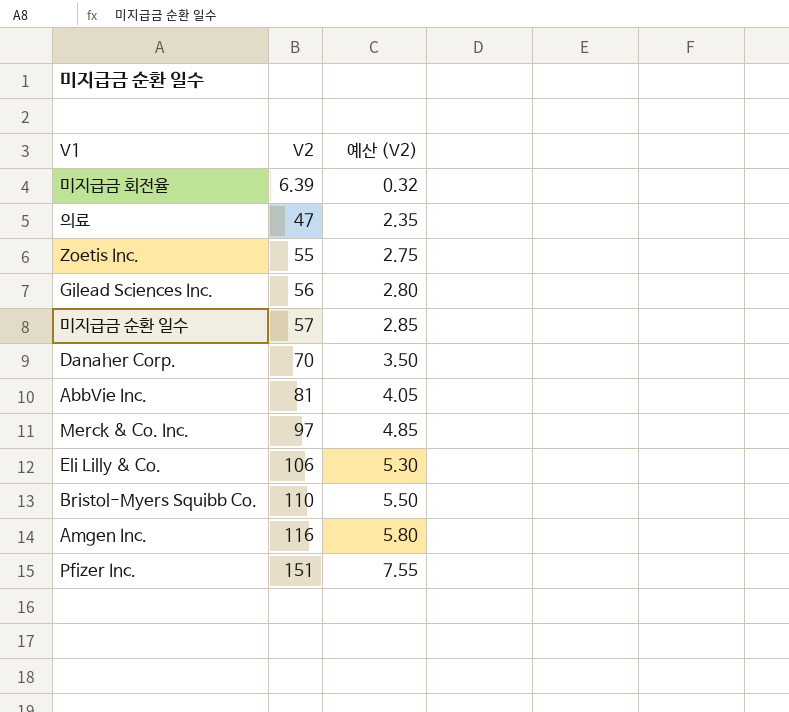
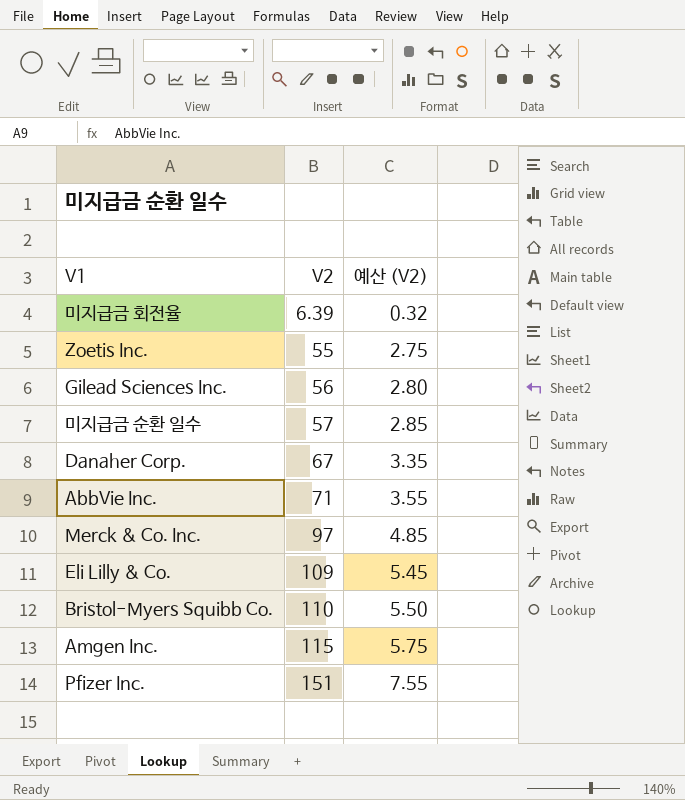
row 의료: 47 | 2.35 -> none
Danaher Corp. | V2: 70 -> 67
Danaher Corp. | 예산 (V2): 3.50 -> 3.35
AbbVie Inc. | V2: 81 -> 71
AbbVie Inc. | 예산 (V2): 4.05 -> 3.55
Eli Lilly & Co. | V2: 106 -> 109
Eli Lilly & Co. | 예산 (V2): 5.30 -> 5.45
Amgen Inc. | V2: 116 -> 115
Amgen Inc. | 예산 (V2): 5.80 -> 5.75

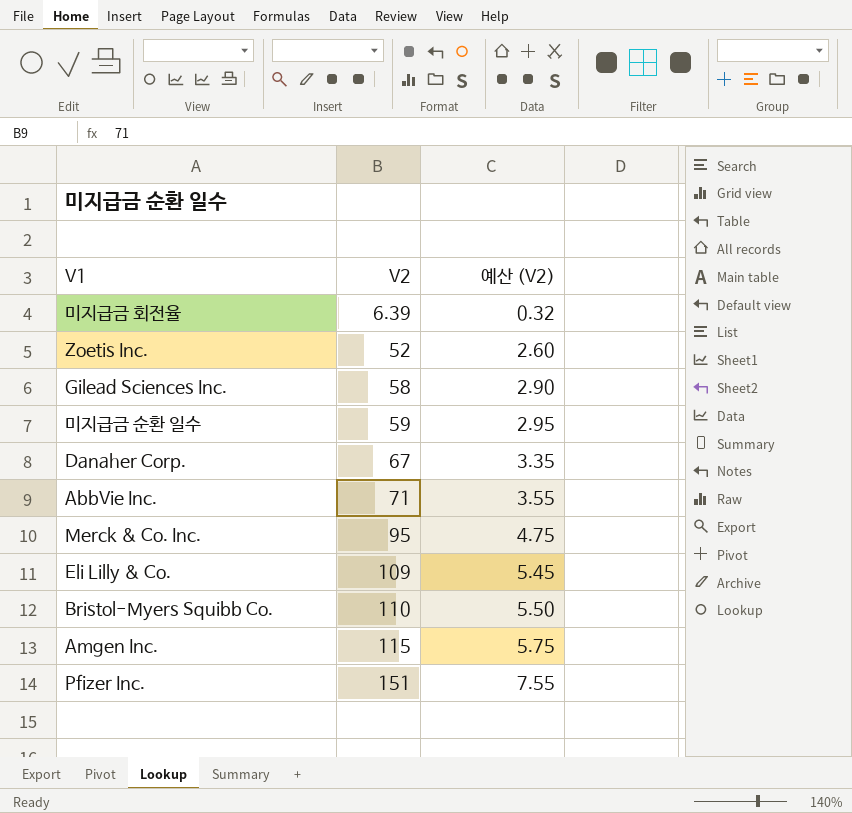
Zoetis Inc. | V2: 55 -> 52
Zoetis Inc. | 예산 (V2): 2.75 -> 2.60
Gilead Sciences Inc. | V2: 56 -> 58
Gilead Sciences Inc. | 예산 (V2): 2.80 -> 2.90
미지급금 순환 일수 | V2: 57 -> 59
미지급금 순환 일수 | 예산 (V2): 2.85 -> 2.95
Merck & Co. Inc. | V2: 97 -> 95
Merck & Co. Inc. | 예산 (V2): 4.85 -> 4.75

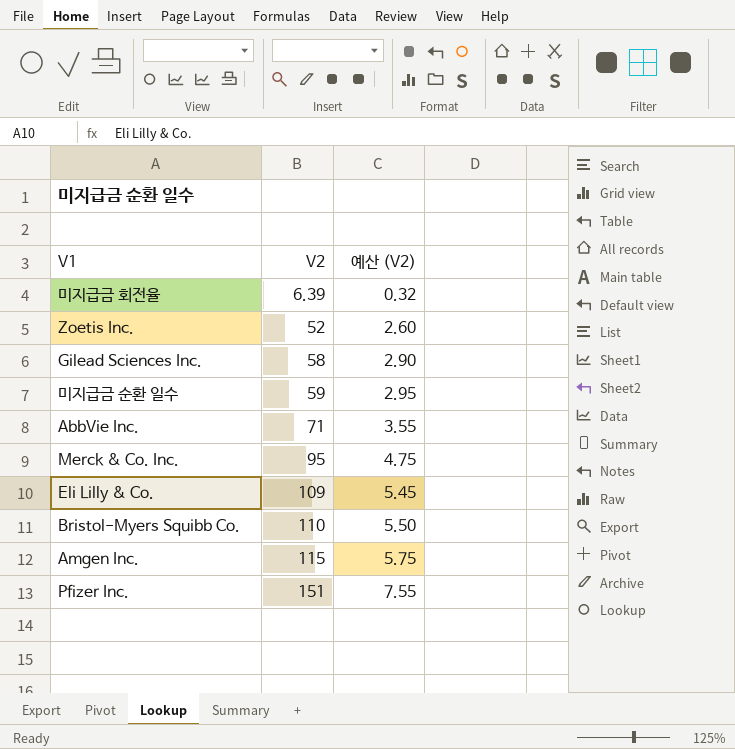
row Danaher Corp.: 67 | 3.35 -> none

